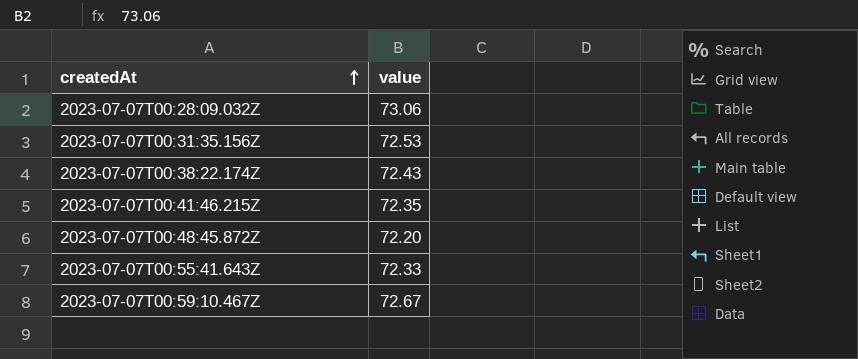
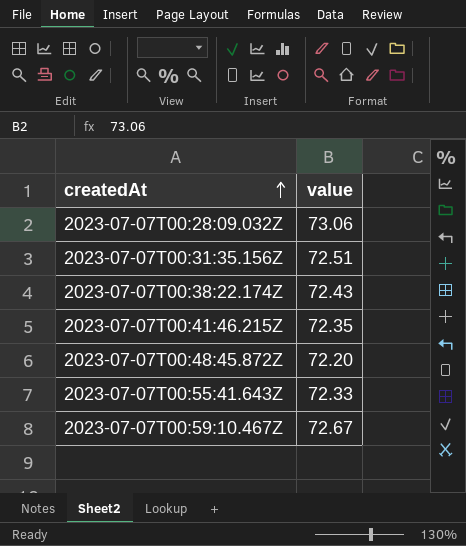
2023-07-07T00:31:35.156Z | value: 72.53 -> 72.51

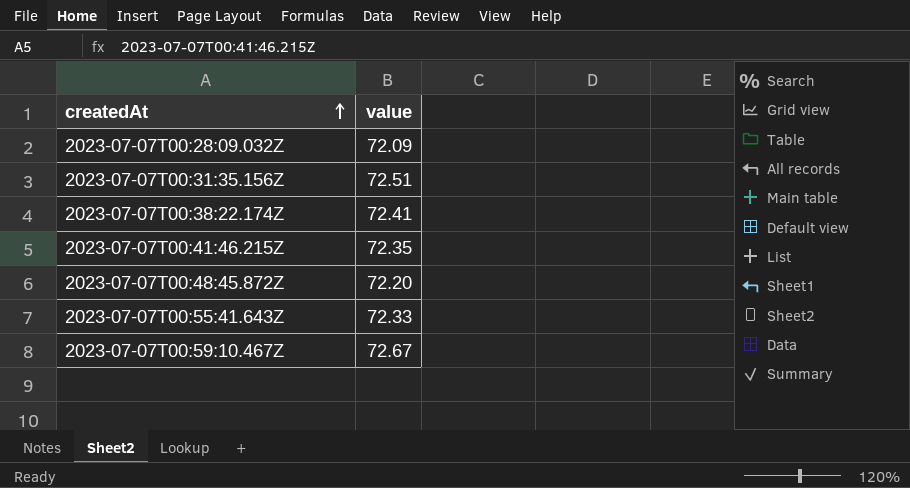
2023-07-07T00:28:09.032Z | value: 73.06 -> 72.09
2023-07-07T00:38:22.174Z | value: 72.43 -> 72.41

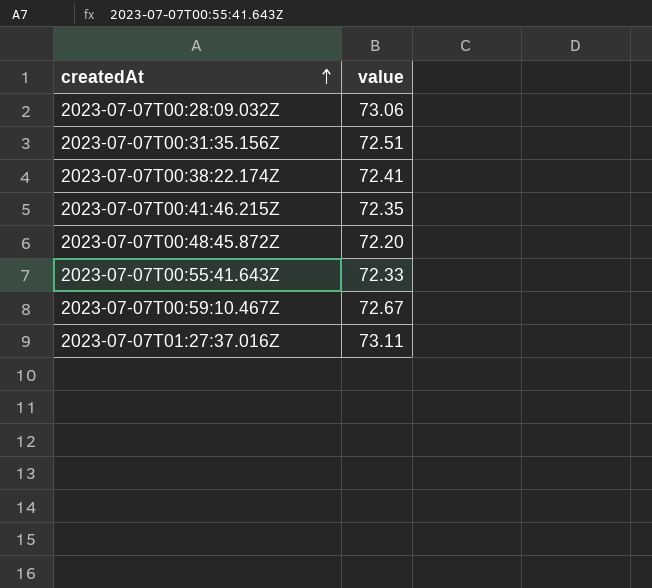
2023-07-07T00:28:09.032Z | value: 72.09 -> 73.06
row 2023-07-07T01:27:37.016Z: none -> 73.11

